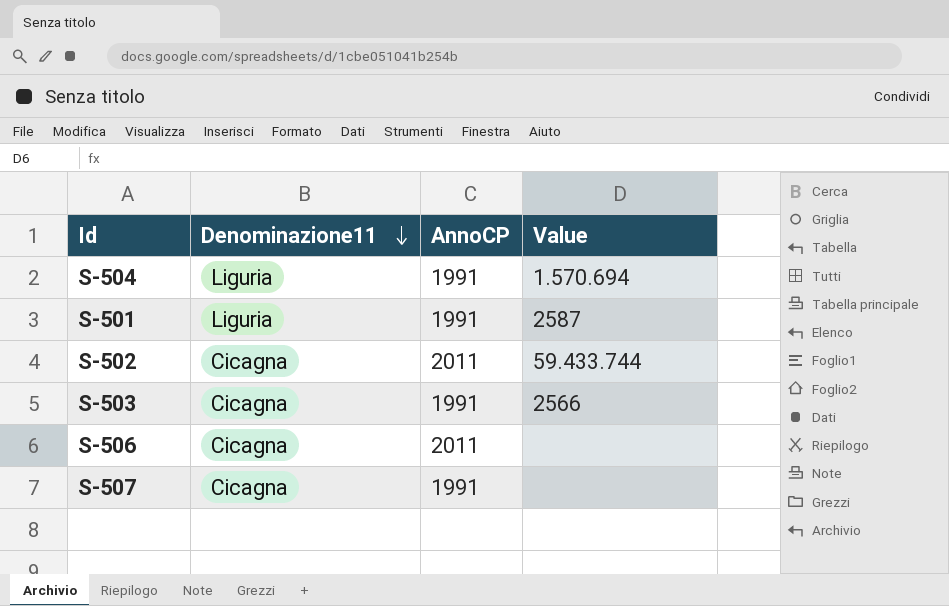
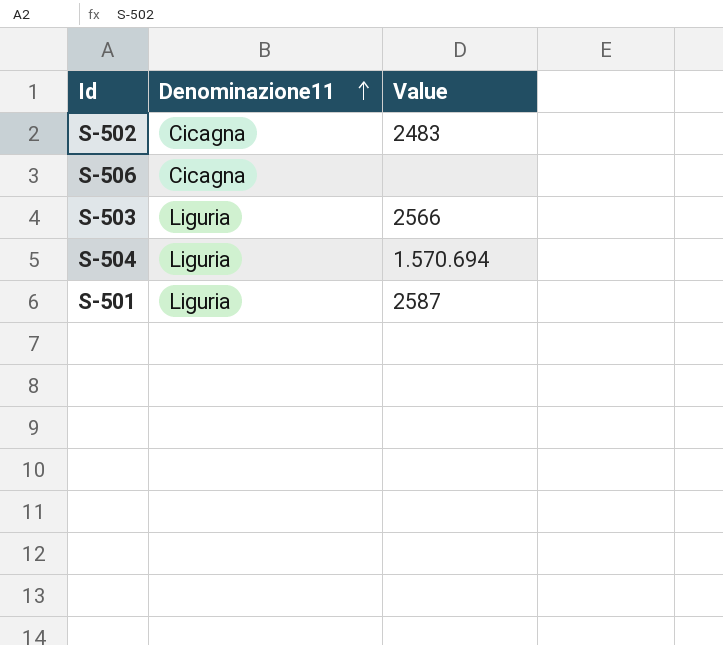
row order: Denominazione11 descending -> Denominazione11 ascending
column AnnoCP | position: 3 -> none
row S-507: Cicagna | 1991 | none -> none
S-502 | Value: 59.433.744 -> 2483
S-503 | Denominazione11: Cicagna -> Liguria

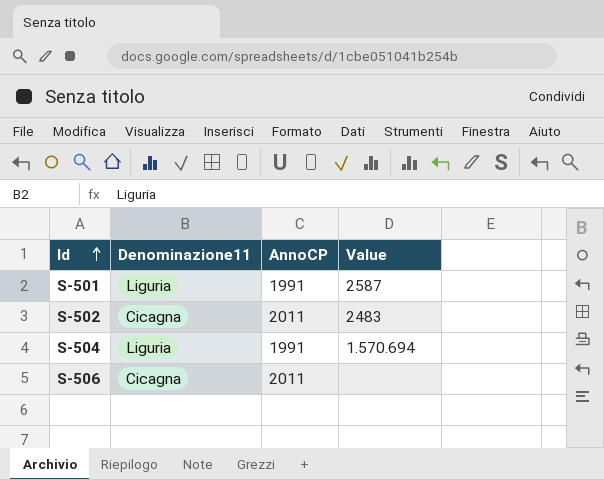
row order: Denominazione11 ascending -> Id ascending
column AnnoCP | position: none -> 3
row S-503: Liguria | 2566 -> none

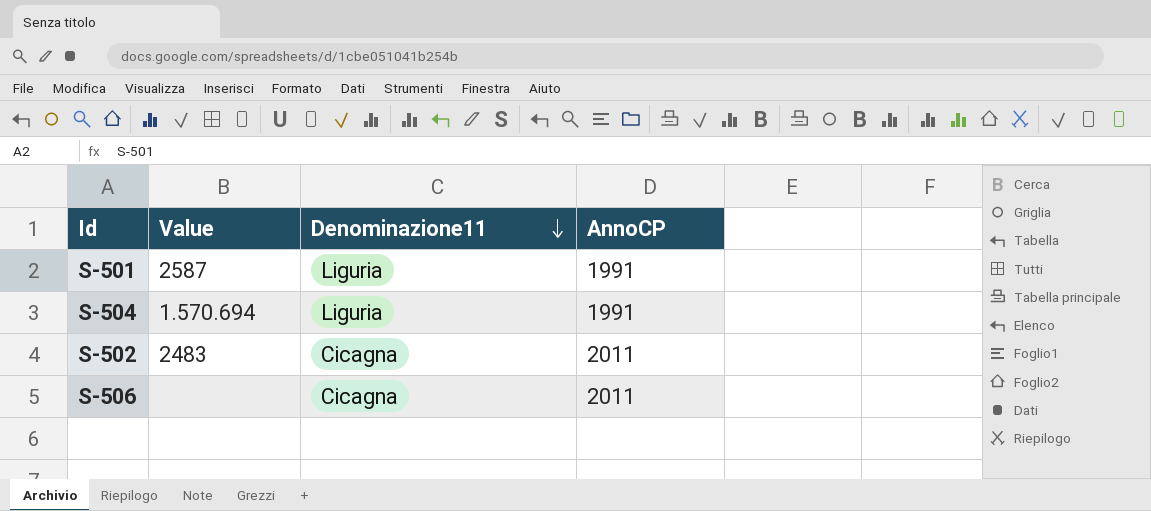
row order: Id ascending -> Denominazione11 descending
column Value | position: 4 -> 2

